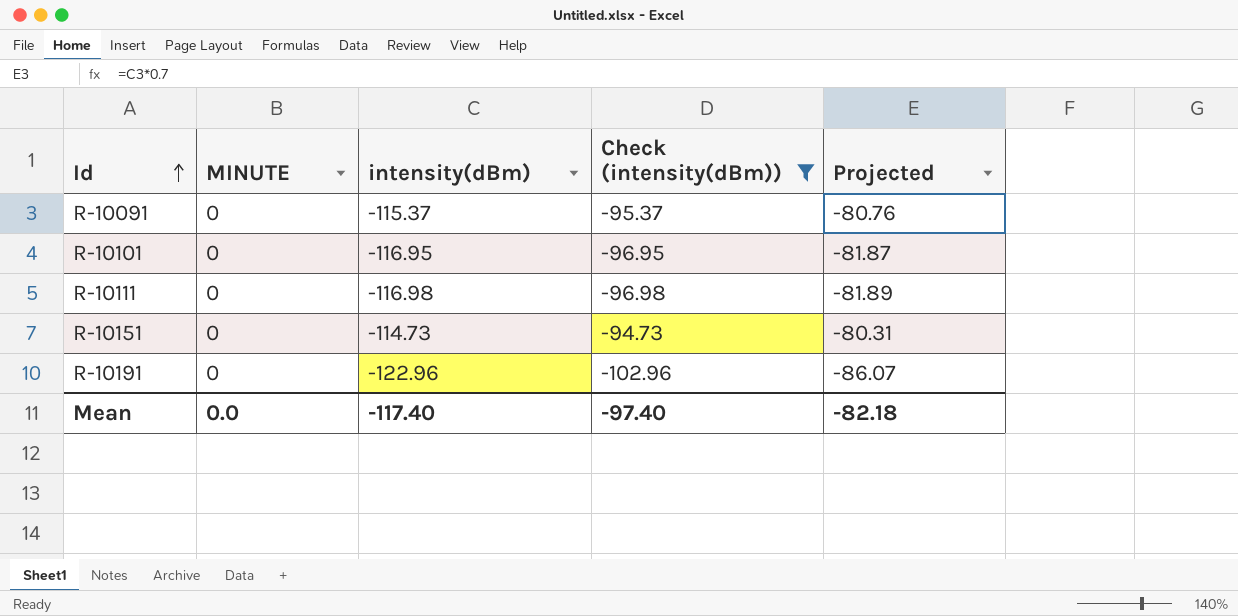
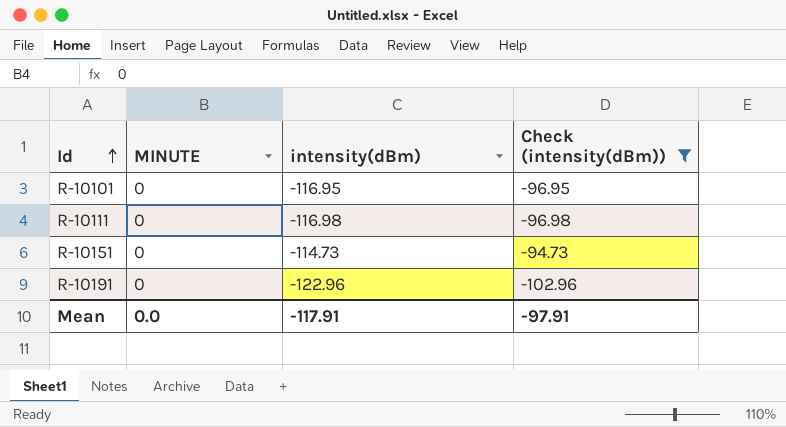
column Projected | formula: [intensity(dBm)] * 0.7 -> none
row R-10091: 0 | -115.37 | -95.37 | -80.76 -> none
Mean | intensity(dBm): -117.40 -> -117.91
Mean | Check (intensity(dBm)): -97.40 -> -97.91

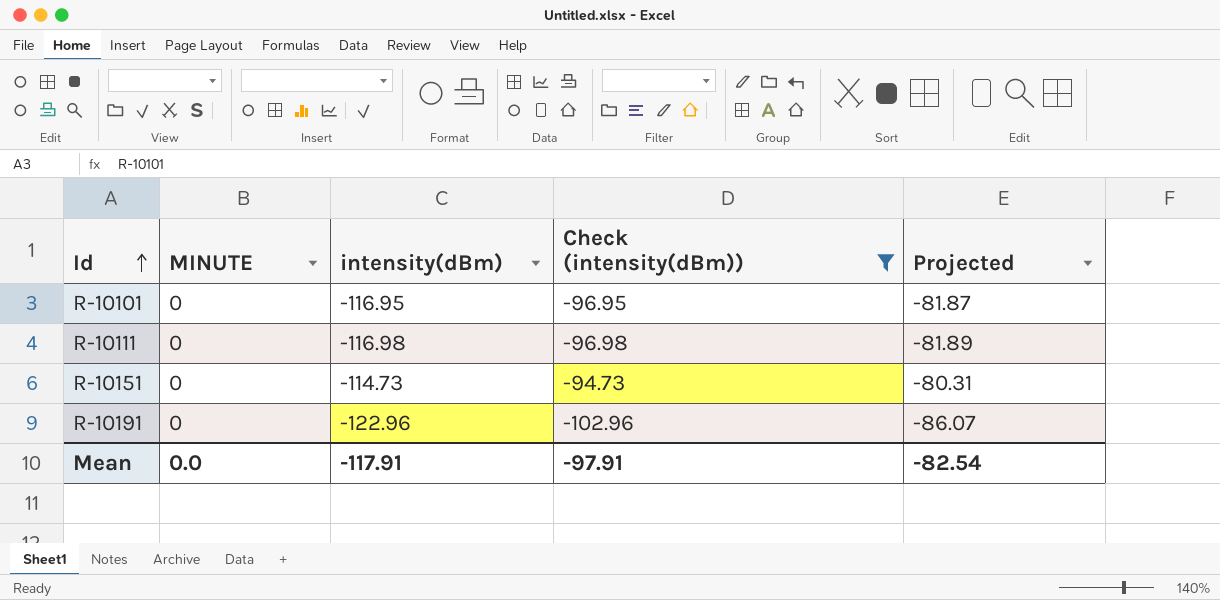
column Projected | formula: none -> [intensity(dBm)] * 0.7

